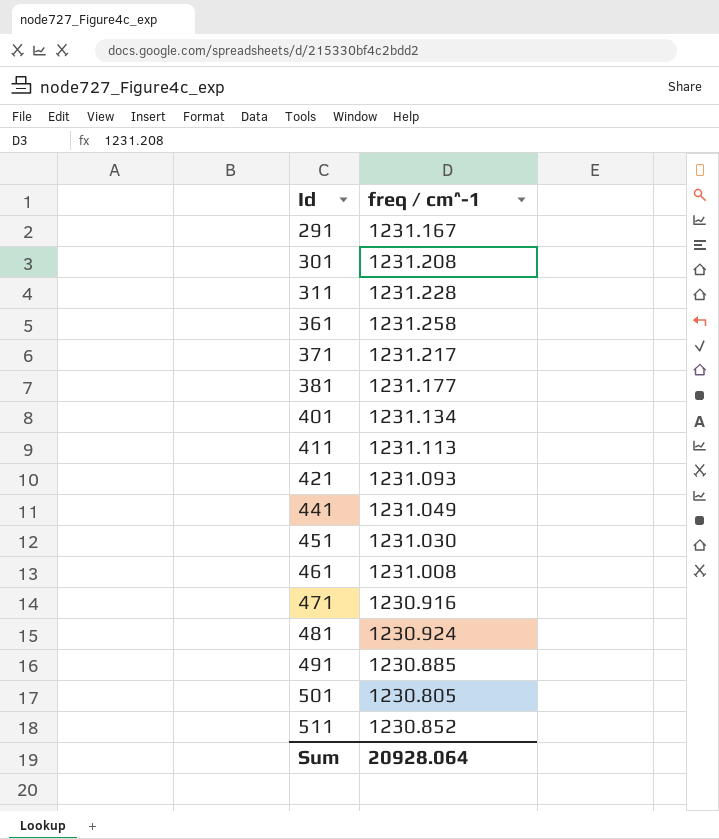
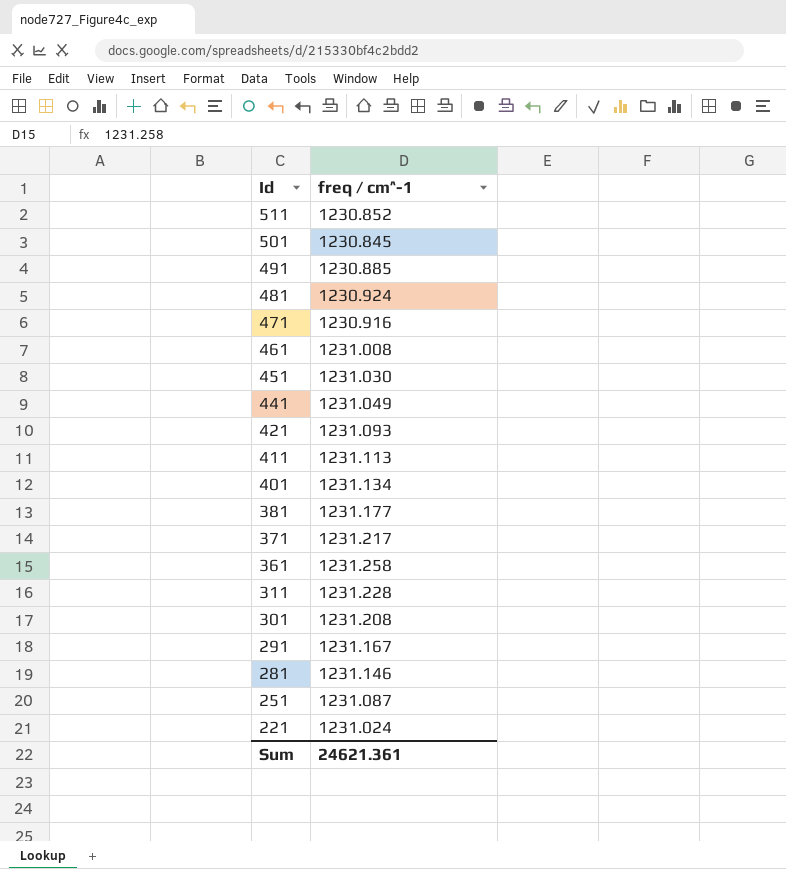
row order: Id ascending -> Id descending
501 | freq / cm^-1: 1230.805 -> 1230.845
row 281: none -> 1231.146
row 251: none -> 1231.087
row 221: none -> 1231.024
Sum | freq / cm^-1: 20928.064 -> 24621.361

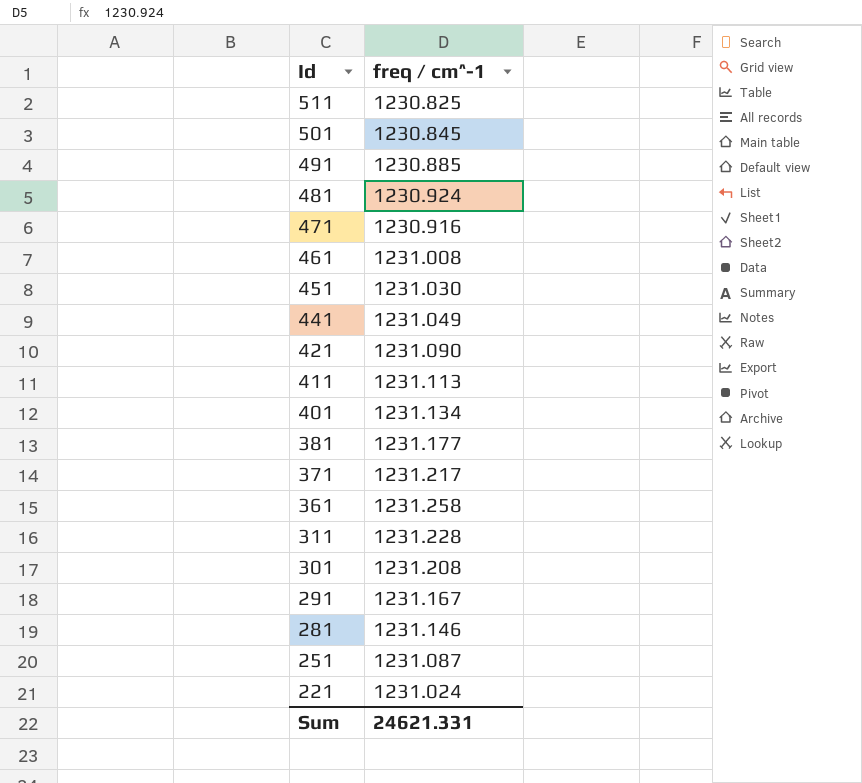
511 | freq / cm^-1: 1230.852 -> 1230.825
421 | freq / cm^-1: 1231.093 -> 1231.090
Sum | freq / cm^-1: 24621.361 -> 24621.331

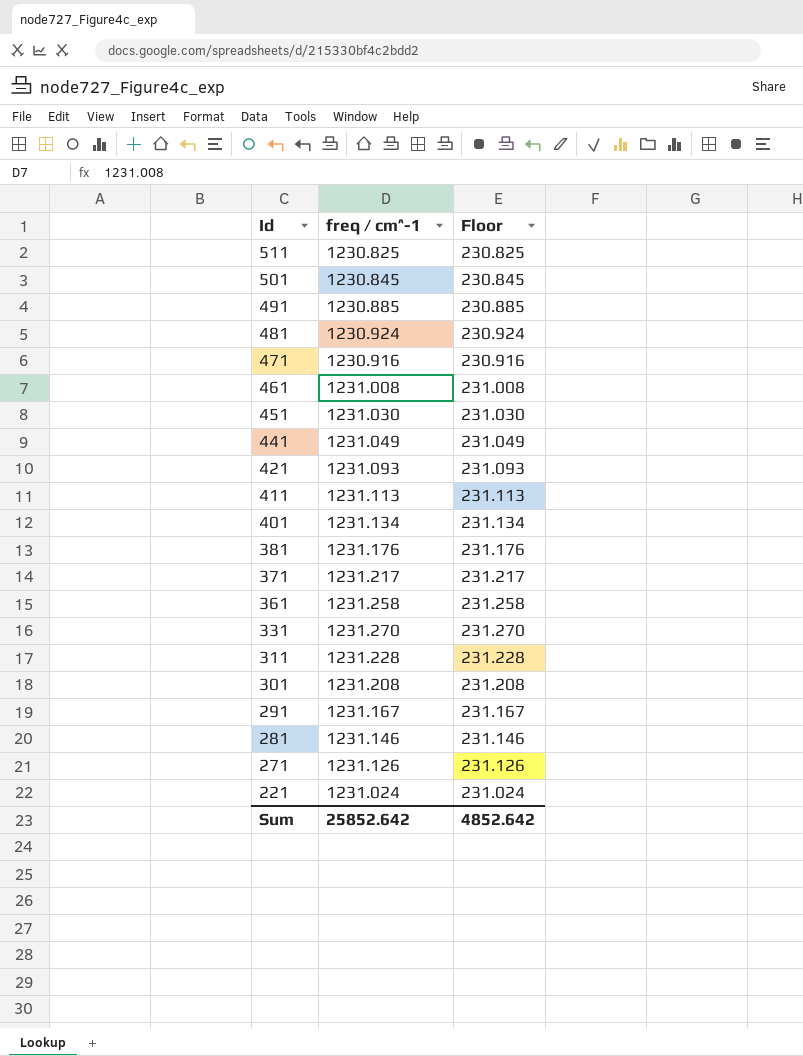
column Floor | formula: none -> [freq / cm^-1] - 1000
row 251: 1231.087 -> none
421 | freq / cm^-1: 1231.090 -> 1231.093
381 | freq / cm^-1: 1231.177 -> 1231.176
row 331: none -> 1231.270 | 231.270
row 271: none -> 1231.126 | 231.126
Sum | freq / cm^-1: 24621.331 -> 25852.642

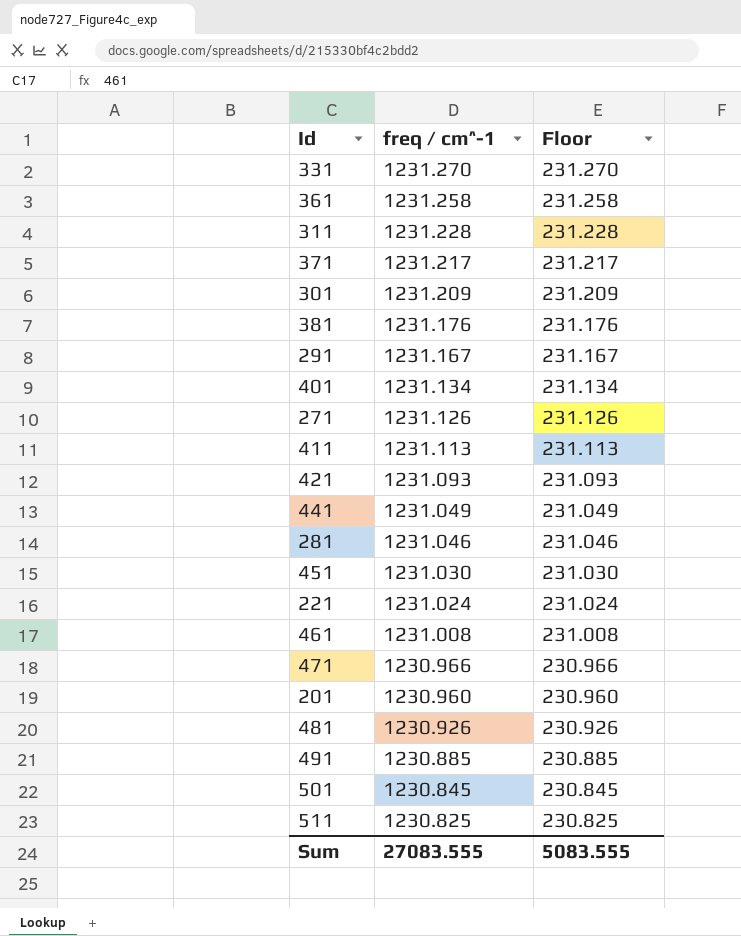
row order: Id descending -> freq / cm^-1 descending
301 | freq / cm^-1: 1231.208 -> 1231.209
301 | Floor: 231.208 -> 231.209
281 | freq / cm^-1: 1231.146 -> 1231.046
281 | Floor: 231.146 -> 231.046
471 | freq / cm^-1: 1230.916 -> 1230.966
471 | Floor: 230.916 -> 230.966
row 201: none -> 1230.960 | 230.960
481 | freq / cm^-1: 1230.924 -> 1230.926
481 | Floor: 230.924 -> 230.926
Sum | freq / cm^-1: 25852.642 -> 27083.555
Sum | Floor: 4852.642 -> 5083.555

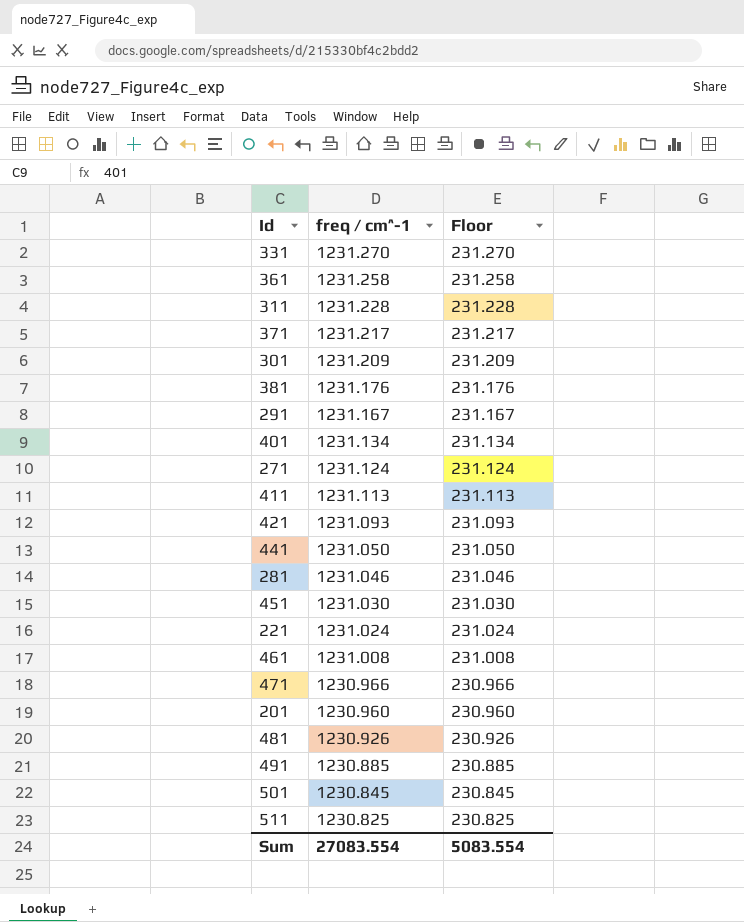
271 | freq / cm^-1: 1231.126 -> 1231.124
271 | Floor: 231.126 -> 231.124
441 | freq / cm^-1: 1231.049 -> 1231.050
441 | Floor: 231.049 -> 231.050
Sum | freq / cm^-1: 27083.555 -> 27083.554
Sum | Floor: 5083.555 -> 5083.554

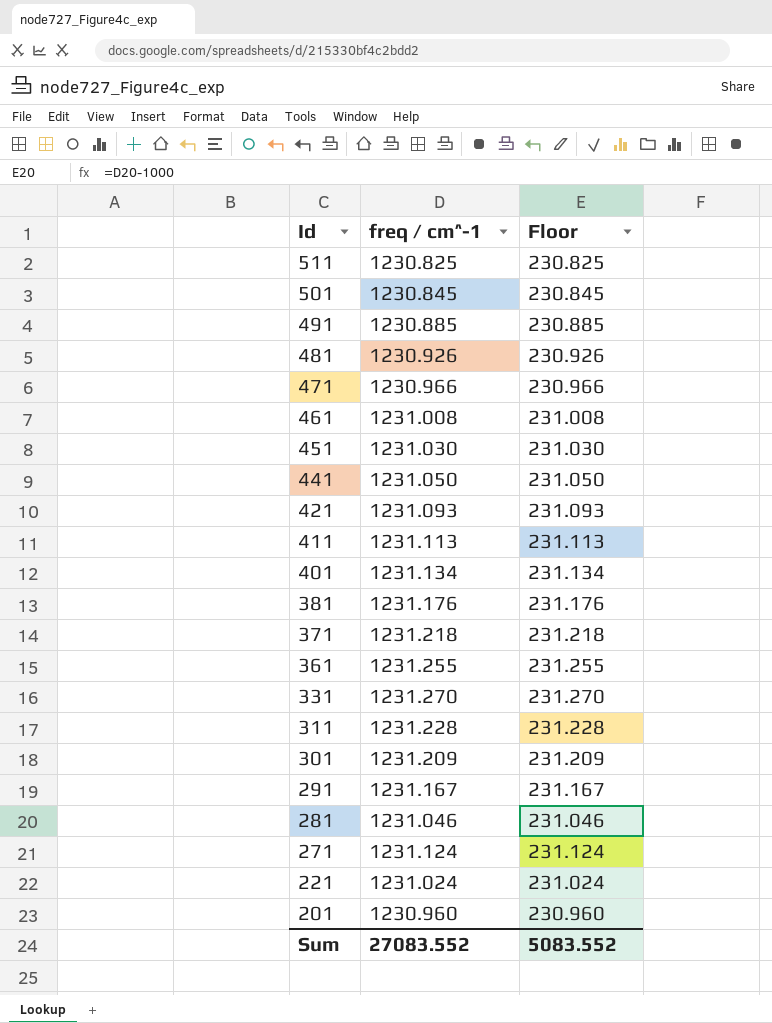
row order: freq / cm^-1 descending -> Id descending
371 | freq / cm^-1: 1231.217 -> 1231.218
371 | Floor: 231.217 -> 231.218
361 | freq / cm^-1: 1231.258 -> 1231.255
361 | Floor: 231.258 -> 231.255
Sum | freq / cm^-1: 27083.554 -> 27083.552
Sum | Floor: 5083.554 -> 5083.552

